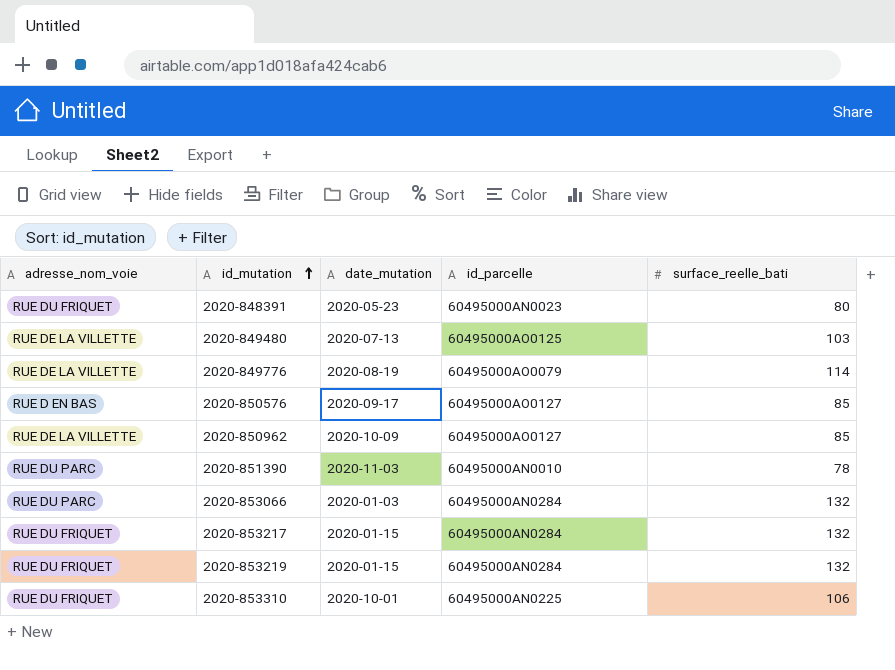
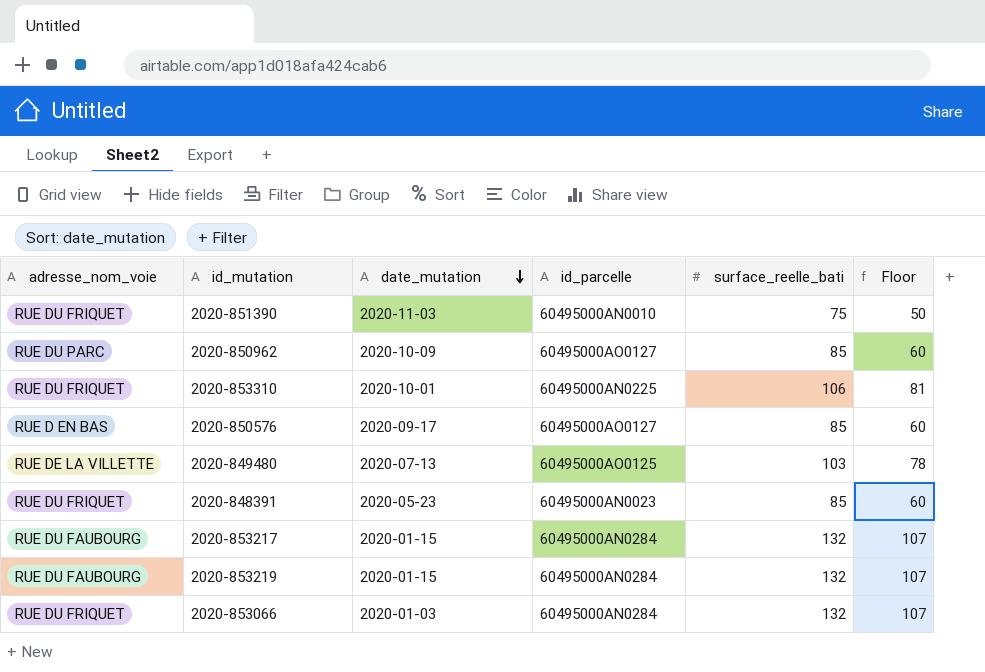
row order: id_mutation ascending -> date_mutation descending
column Floor | formula: none -> [surface_reelle_bati] - 25
row 2020-849776: RUE DE LA VILLETTE | 2020-08-19 | 60495000AO0079 | 114 -> none
2020-851390 | adresse_nom_voie: RUE DU PARC -> RUE DU FRIQUET
2020-851390 | surface_reelle_bati: 78 -> 75
2020-850962 | adresse_nom_voie: RUE DE LA VILLETTE -> RUE DU PARC
2020-848391 | surface_reelle_bati: 80 -> 85
2020-853217 | adresse_nom_voie: RUE DU FRIQUET -> RUE DU FAUBOURG
2020-853219 | adresse_nom_voie: RUE DU FRIQUET -> RUE DU FAUBOURG
2020-853066 | adresse_nom_voie: RUE DU PARC -> RUE DU FRIQUET

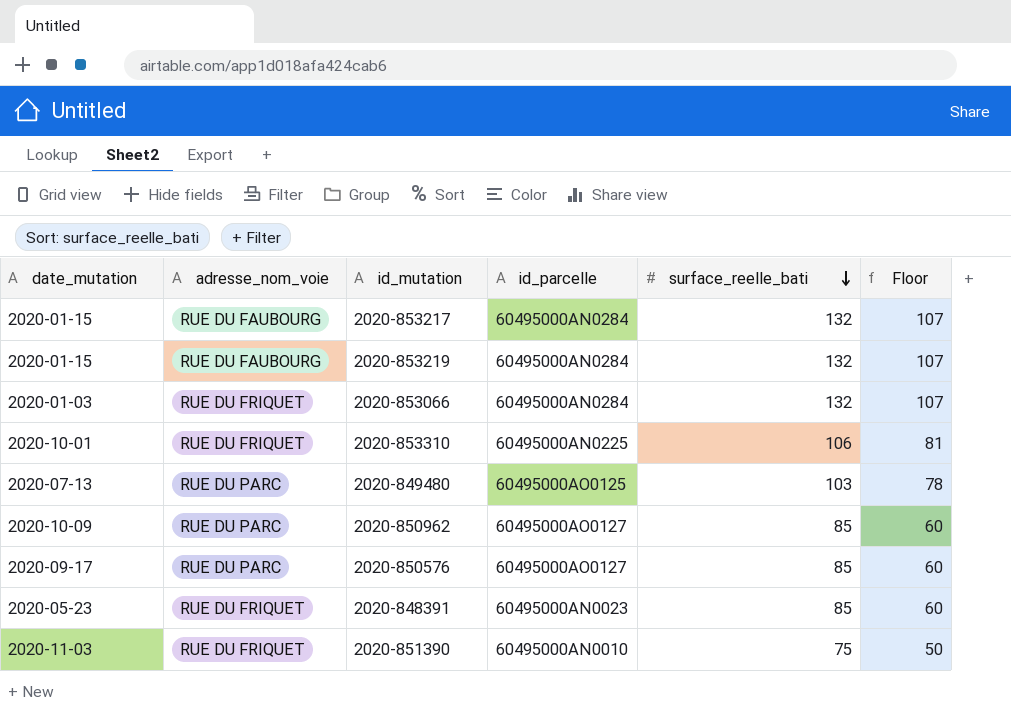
row order: date_mutation descending -> surface_reelle_bati descending
column date_mutation | position: 3 -> 1
2020-849480 | adresse_nom_voie: RUE DE LA VILLETTE -> RUE DU PARC
2020-850576 | adresse_nom_voie: RUE D EN BAS -> RUE DU PARC

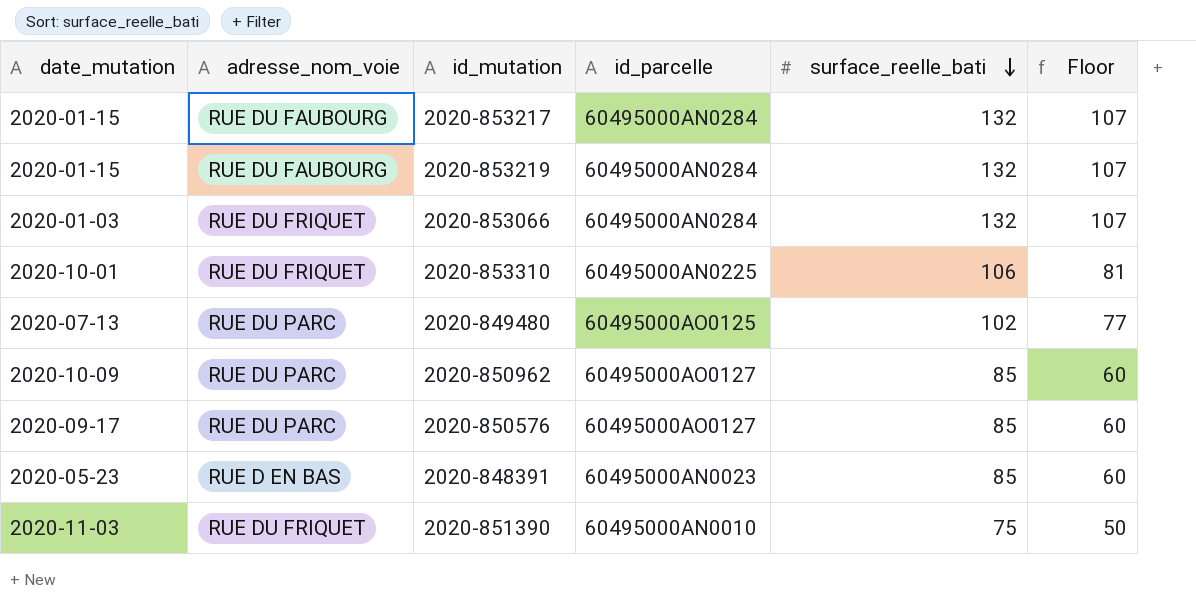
2020-849480 | surface_reelle_bati: 103 -> 102
2020-849480 | Floor: 78 -> 77
2020-848391 | adresse_nom_voie: RUE DU FRIQUET -> RUE D EN BAS

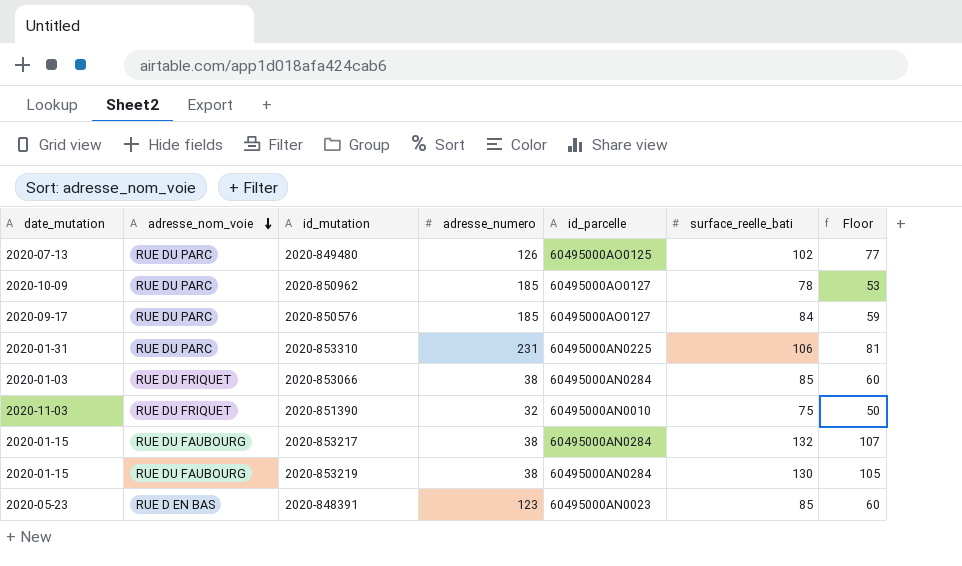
row order: surface_reelle_bati descending -> adresse_nom_voie descending
column adresse_numero | position: none -> 4
2020-850962 | surface_reelle_bati: 85 -> 78
2020-850962 | Floor: 60 -> 53
2020-850576 | surface_reelle_bati: 85 -> 84
2020-850576 | Floor: 60 -> 59
2020-853310 | date_mutation: 2020-10-01 -> 2020-01-31
2020-853310 | adresse_nom_voie: RUE DU FRIQUET -> RUE DU PARC
2020-853066 | surface_reelle_bati: 132 -> 85
2020-853066 | Floor: 107 -> 60
2020-853219 | surface_reelle_bati: 132 -> 130
2020-853219 | Floor: 107 -> 105

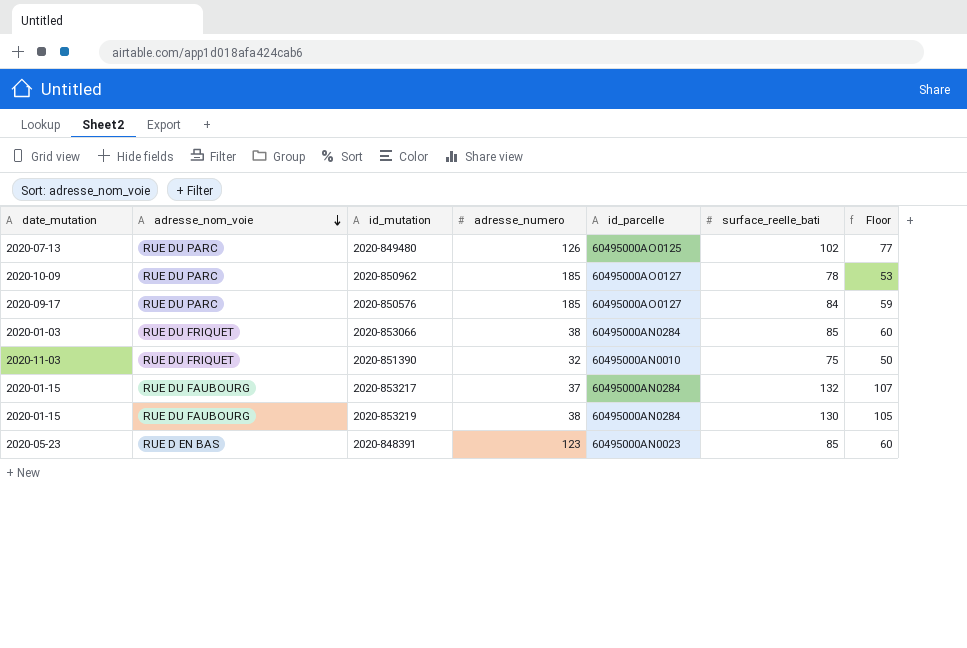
row 2020-853310: 2020-01-31 | RUE DU PARC | 231 | 60495000AN0225 | 106 | 81 -> none
2020-853217 | adresse_numero: 38 -> 37

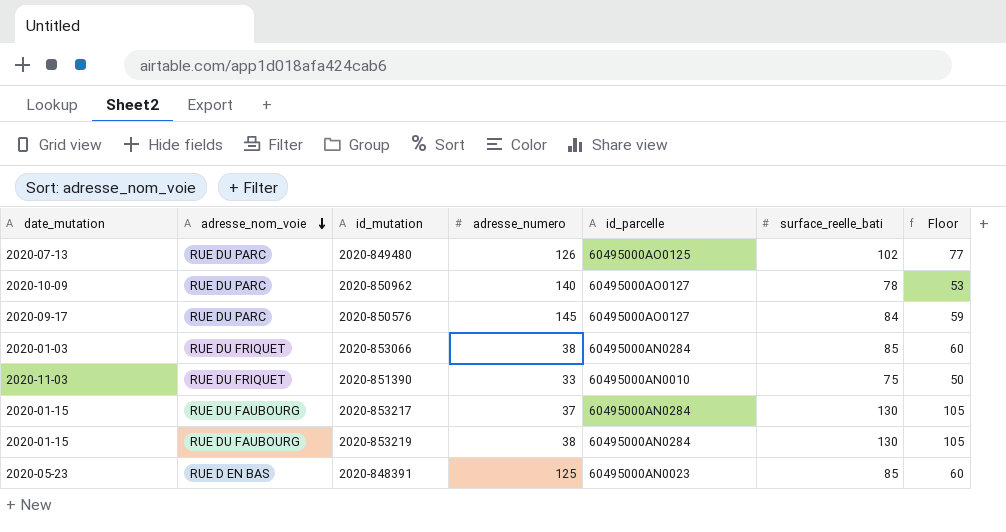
2020-850962 | adresse_numero: 185 -> 140
2020-850576 | adresse_numero: 185 -> 145
2020-851390 | adresse_numero: 32 -> 33
2020-853217 | surface_reelle_bati: 132 -> 130
2020-853217 | Floor: 107 -> 105
2020-848391 | adresse_numero: 123 -> 125

